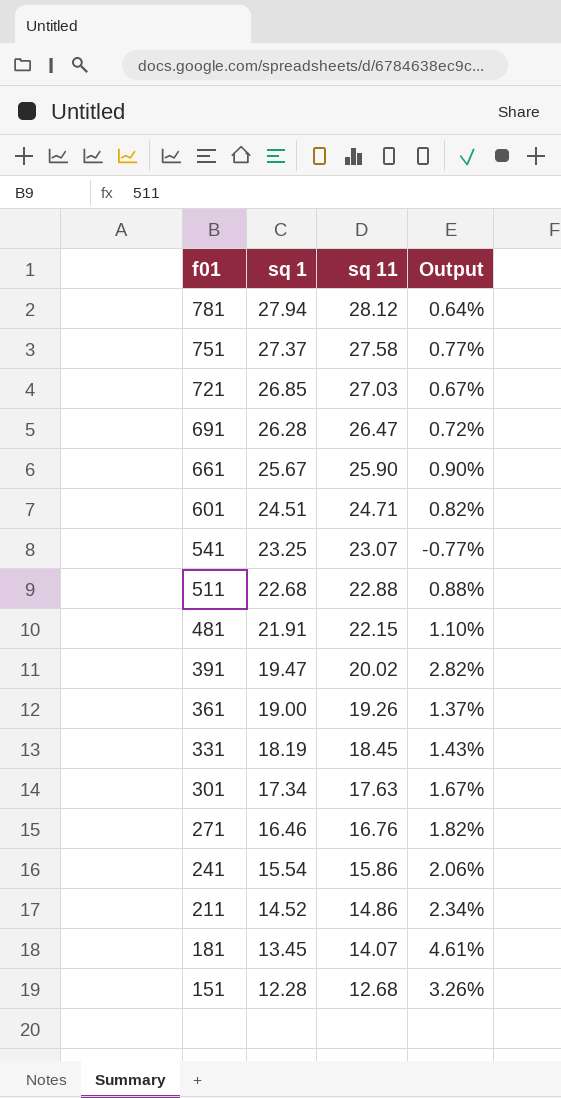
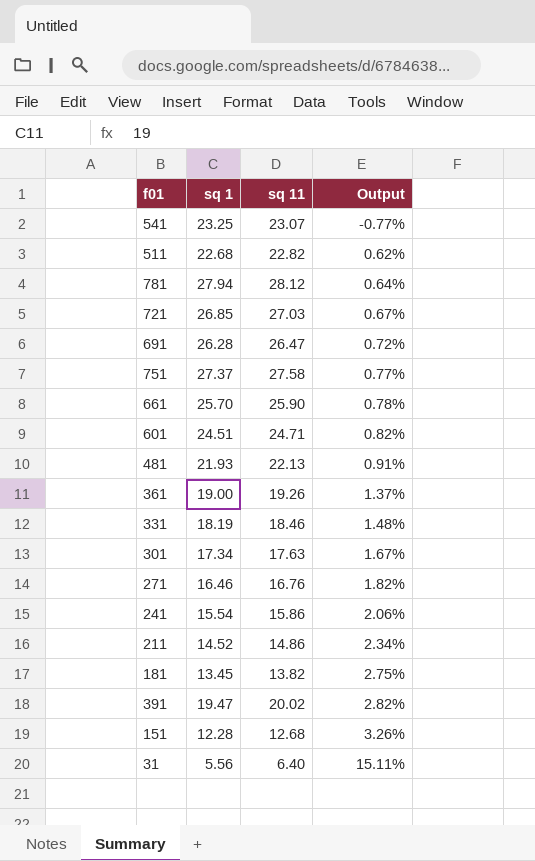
row order: f01 descending -> Output ascending
511 | sq 11: 22.88 -> 22.82
511 | Output: 0.88% -> 0.62%
661 | sq 1: 25.67 -> 25.70
661 | Output: 0.90% -> 0.78%
481 | sq 1: 21.91 -> 21.93
481 | sq 11: 22.15 -> 22.13
481 | Output: 1.10% -> 0.91%
331 | sq 11: 18.45 -> 18.46
331 | Output: 1.43% -> 1.48%
181 | sq 11: 14.07 -> 13.82
181 | Output: 4.61% -> 2.75%
row 31: none -> 5.56 | 6.40 | 15.11%

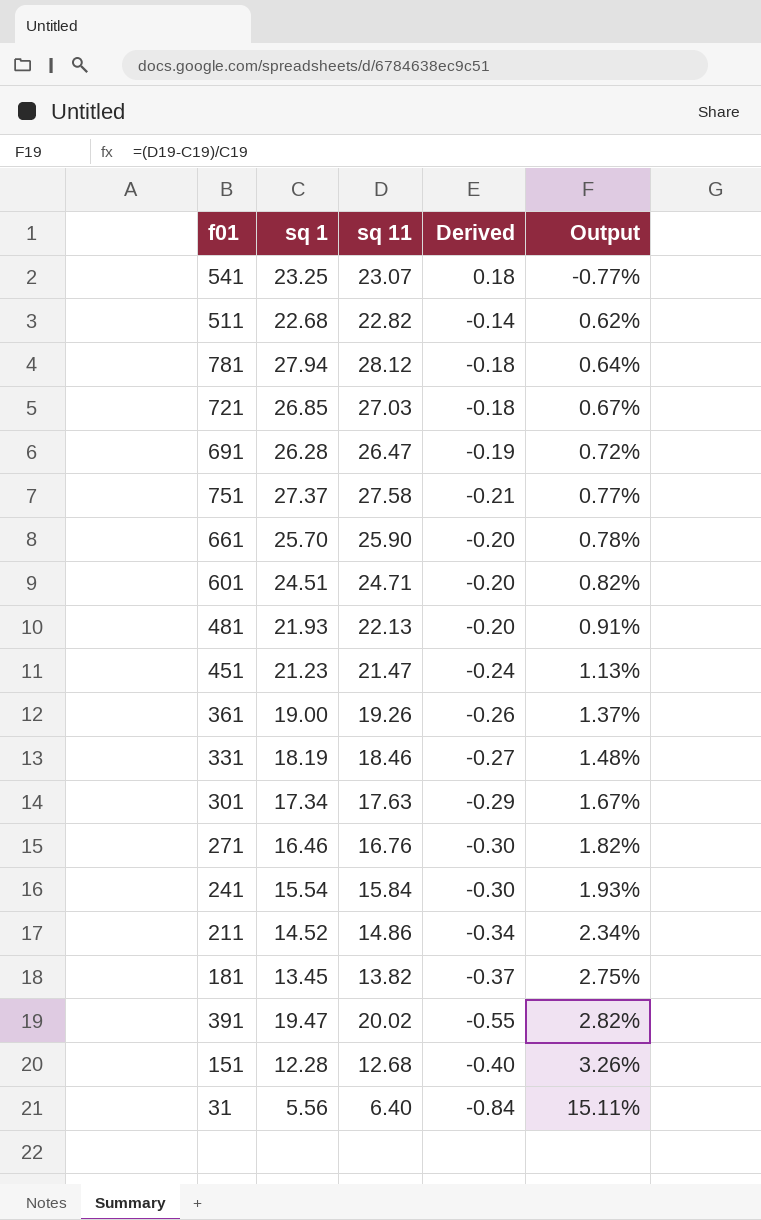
column Derived | formula: none -> [sq 1] - [sq 11]
row 451: none -> 21.23 | 21.47 | -0.24 | 1.13%
241 | sq 11: 15.86 -> 15.84
241 | Output: 2.06% -> 1.93%

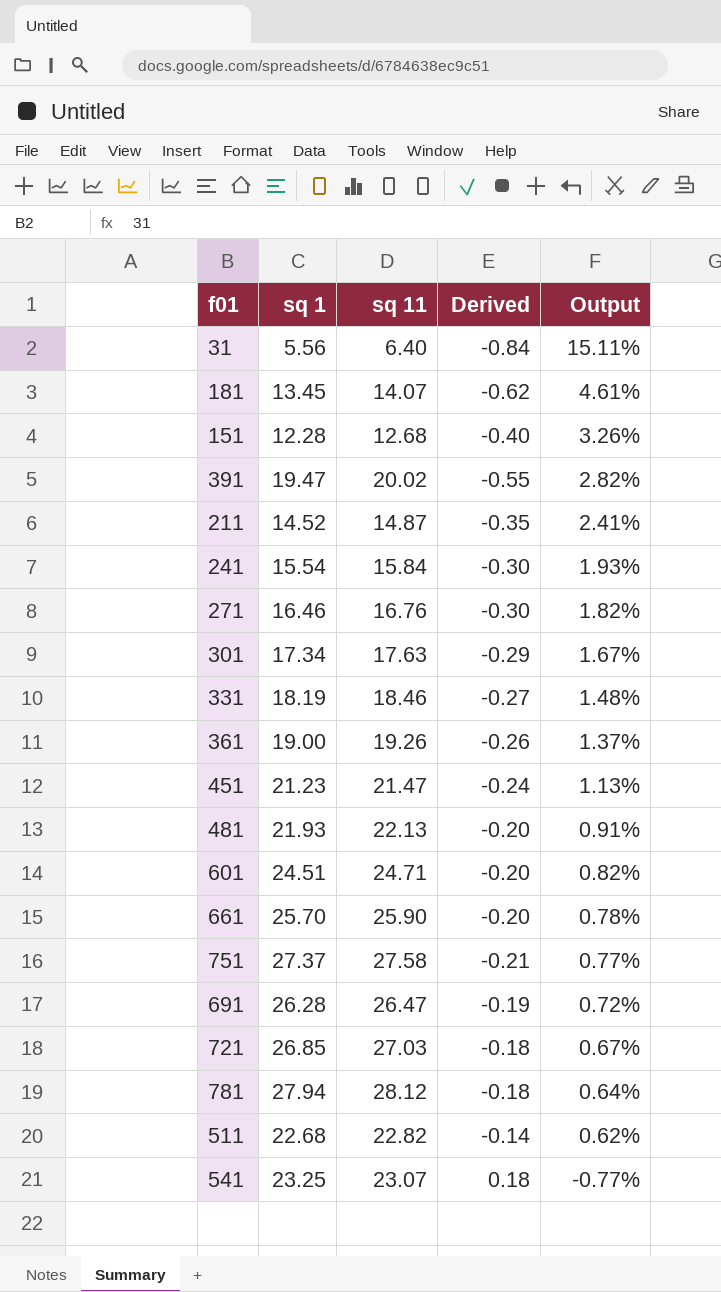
row order: Output ascending -> Output descending
181 | sq 11: 13.82 -> 14.07
181 | Derived: -0.37 -> -0.62
181 | Output: 2.75% -> 4.61%
211 | sq 11: 14.86 -> 14.87
211 | Derived: -0.34 -> -0.35
211 | Output: 2.34% -> 2.41%

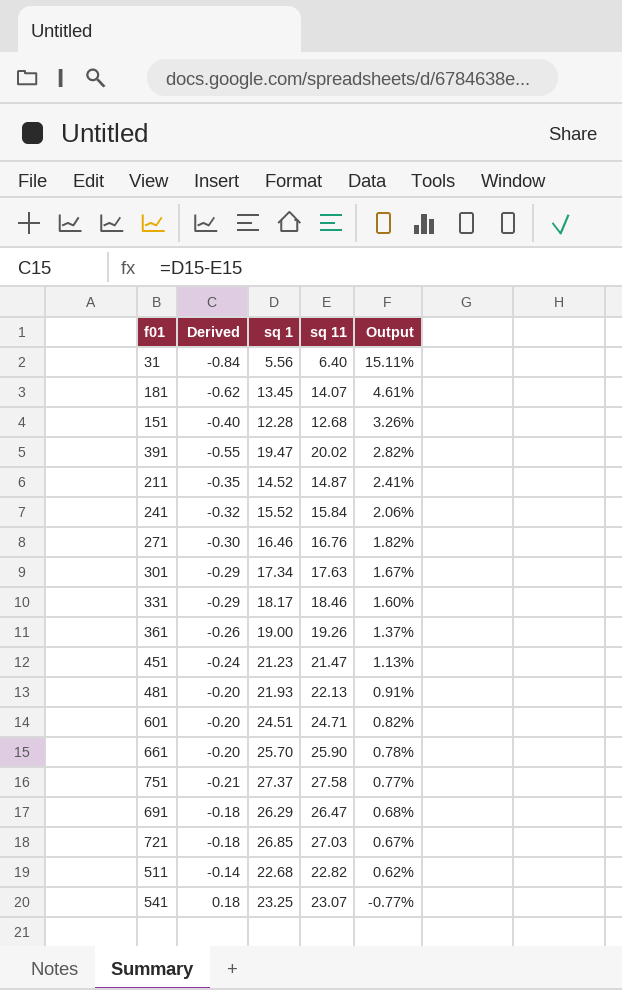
column Derived | position: 4 -> 2
row 781: 27.94 | 28.12 | -0.18 | 0.64% -> none
241 | Derived: -0.30 -> -0.32
241 | sq 1: 15.54 -> 15.52
241 | Output: 1.93% -> 2.06%
331 | Derived: -0.27 -> -0.29
331 | sq 1: 18.19 -> 18.17
331 | Output: 1.48% -> 1.60%
691 | Derived: -0.19 -> -0.18
691 | sq 1: 26.28 -> 26.29
691 | Output: 0.72% -> 0.68%

